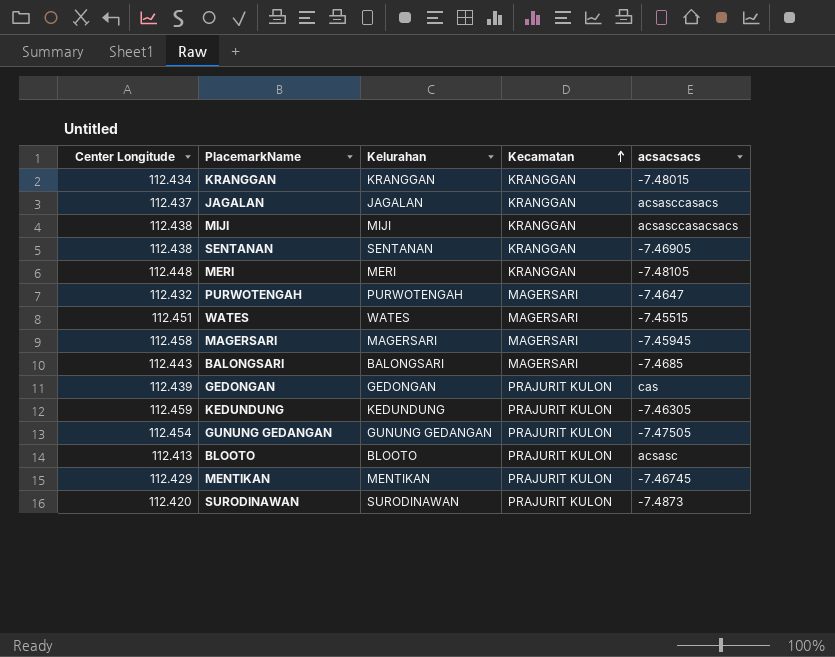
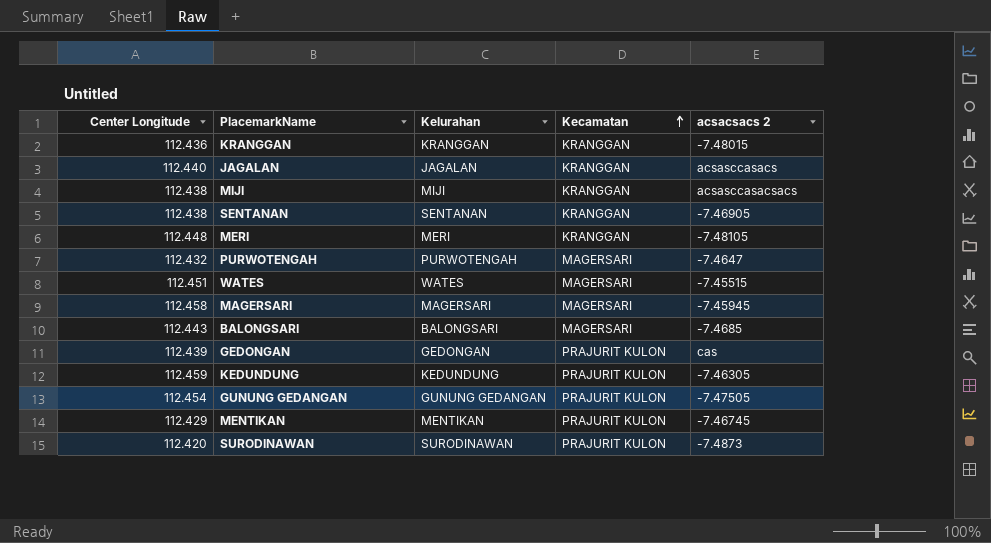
column name: acsacsacs -> acsacsacs 2
row BLOOTO: 112.413 | BLOOTO | PRAJURIT KULON | acsasc -> none
KRANGGAN | Center Longitude: 112.434 -> 112.436
JAGALAN | Center Longitude: 112.437 -> 112.440

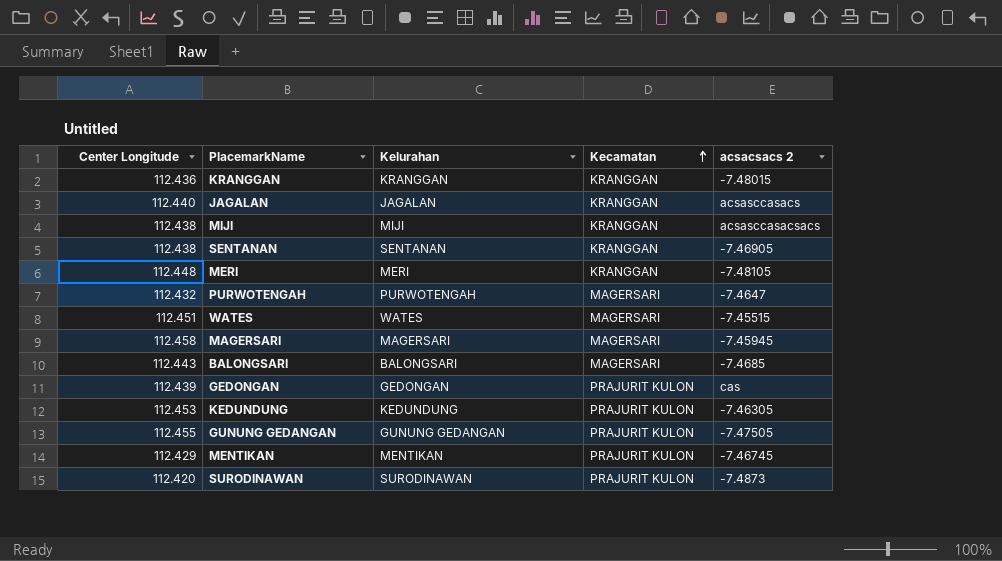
KEDUNDUNG | Center Longitude: 112.459 -> 112.453
GUNUNG GEDANGAN | Center Longitude: 112.454 -> 112.455

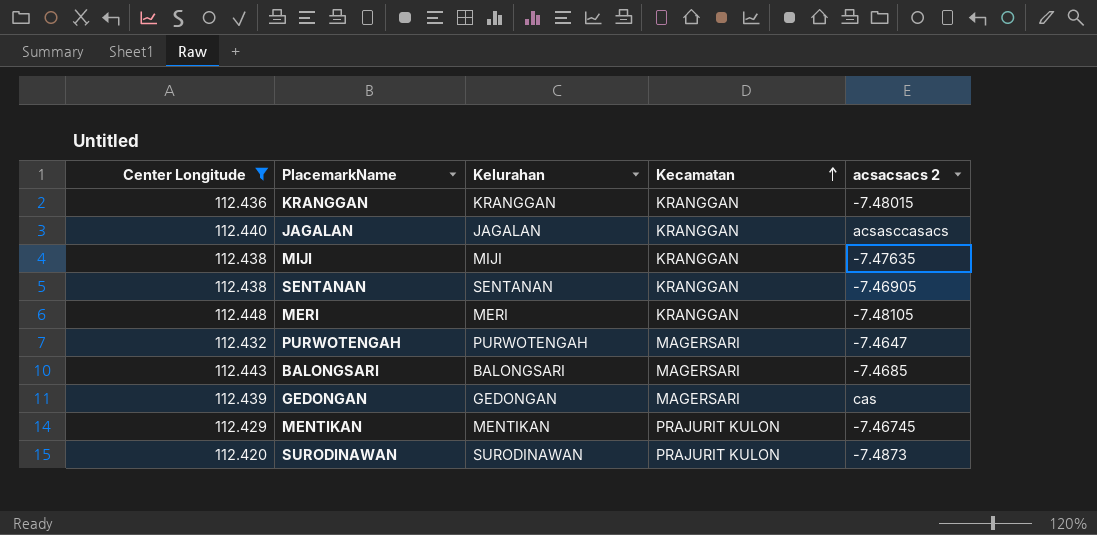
filter: none -> Center Longitude <= 112.448
MIJI | acsacsacs 2: acsasccasacsacs -> -7.47635
GEDONGAN | Kecamatan: PRAJURIT KULON -> MAGERSARI

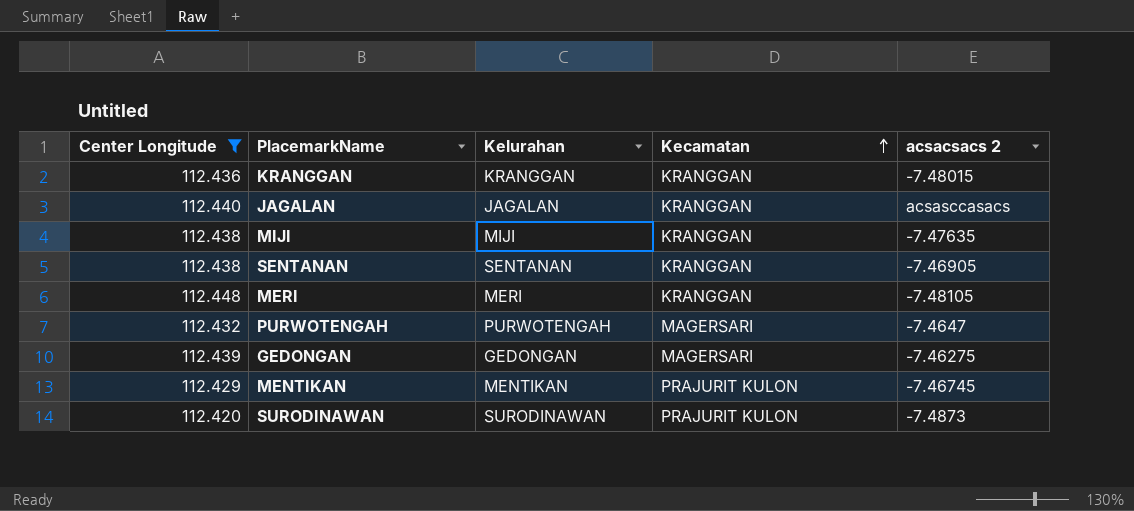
row BALONGSARI: 112.443 | BALONGSARI | MAGERSARI | -7.4685 -> none
GEDONGAN | acsacsacs 2: cas -> -7.46275

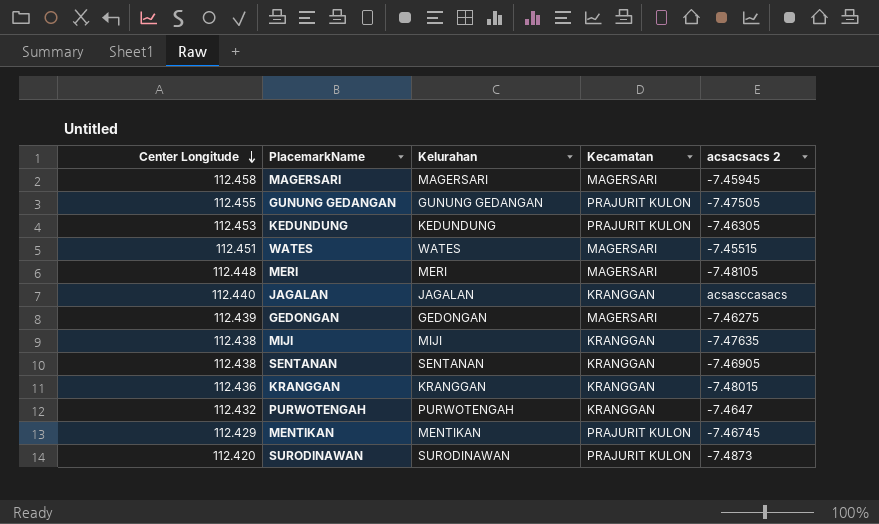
filter: Center Longitude <= 112.448 -> none
row order: Kecamatan ascending -> Center Longitude descending
MERI | Kecamatan: KRANGGAN -> MAGERSARI
PURWOTENGAH | Kecamatan: MAGERSARI -> KRANGGAN

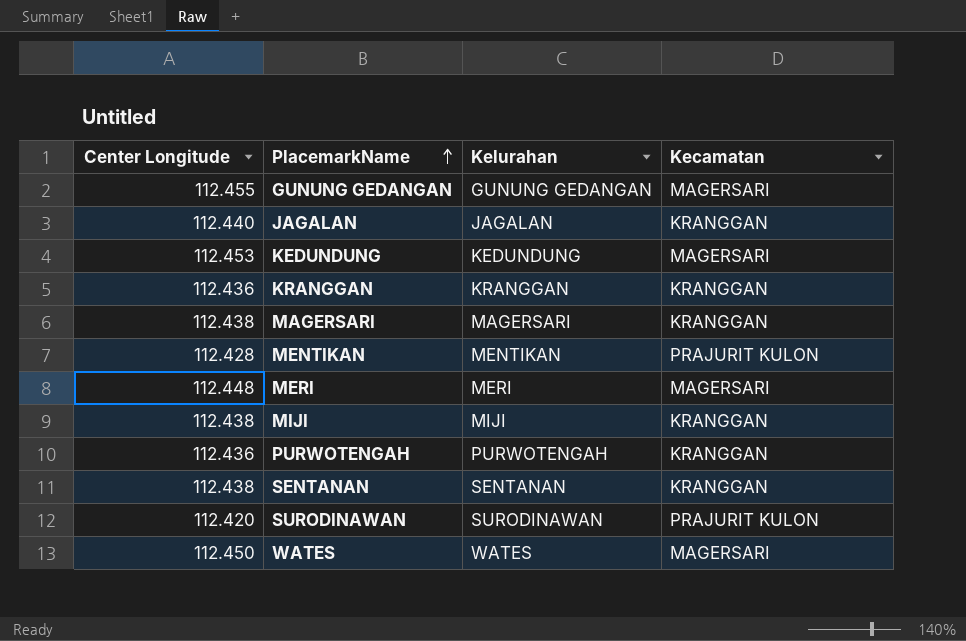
row order: Center Longitude descending -> PlacemarkName ascending
column acsacsacs 2 | position: 5 -> none
row GEDONGAN: 112.439 | GEDONGAN | MAGERSARI | -7.46275 -> none
GUNUNG GEDANGAN | Kecamatan: PRAJURIT KULON -> MAGERSARI
KEDUNDUNG | Kecamatan: PRAJURIT KULON -> MAGERSARI
MAGERSARI | Center Longitude: 112.458 -> 112.438
MAGERSARI | Kecamatan: MAGERSARI -> KRANGGAN
MENTIKAN | Center Longitude: 112.429 -> 112.428
PURWOTENGAH | Center Longitude: 112.432 -> 112.436
WATES | Center Longitude: 112.451 -> 112.450

